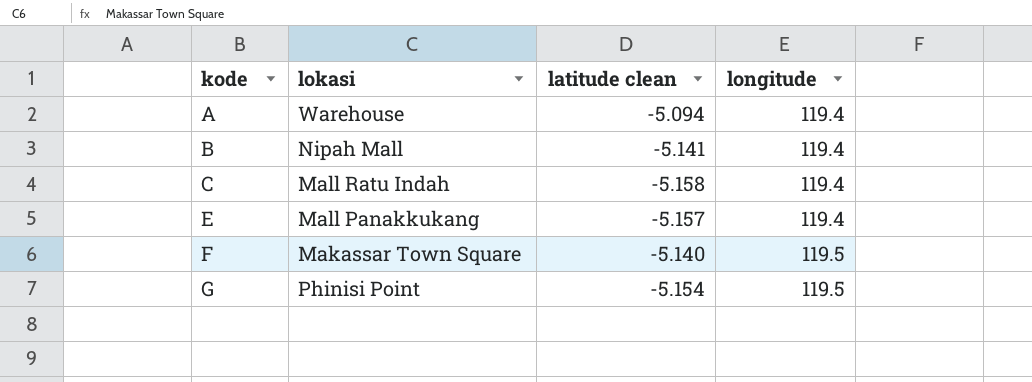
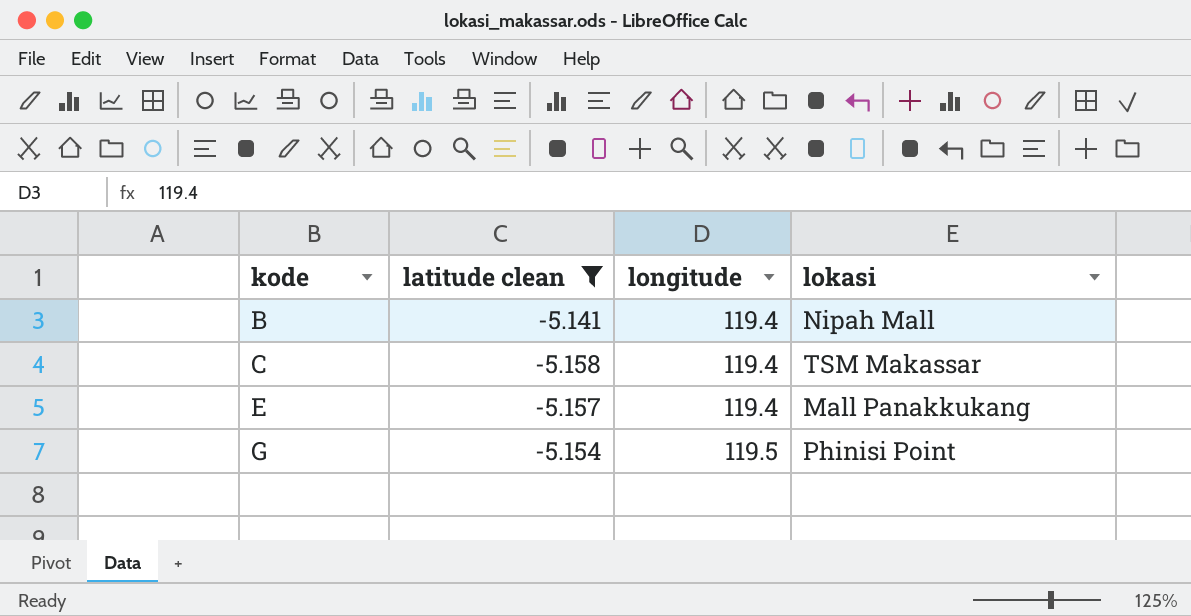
filter: none -> latitude clean <= -5.141
column lokasi | position: 2 -> 4
C | lokasi: Mall Ratu Indah -> TSM Makassar

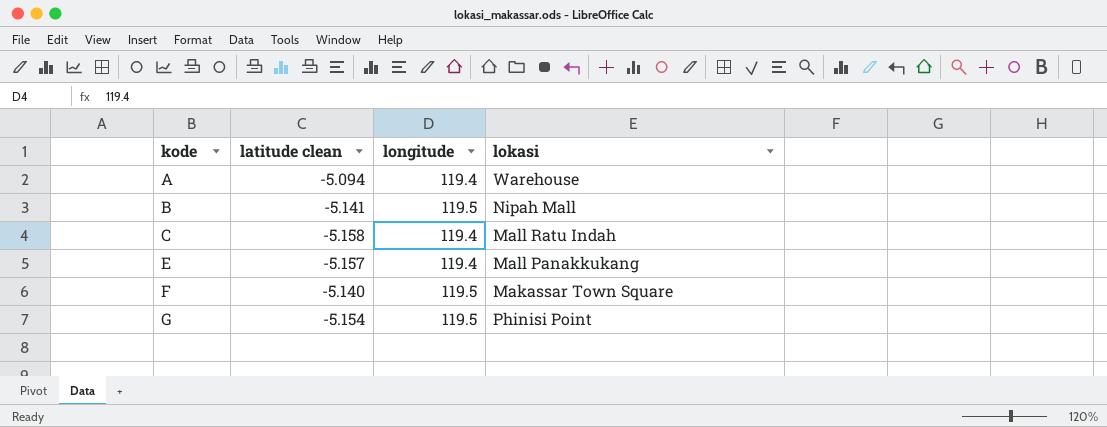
filter: latitude clean <= -5.141 -> none
B | longitude: 119.4 -> 119.5
C | lokasi: TSM Makassar -> Mall Ratu Indah

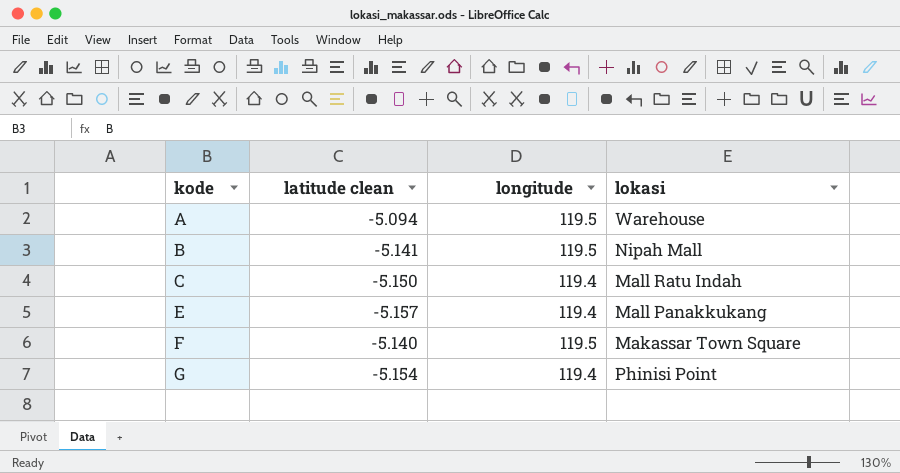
A | longitude: 119.4 -> 119.5
C | latitude clean: -5.158 -> -5.150
G | longitude: 119.5 -> 119.4

